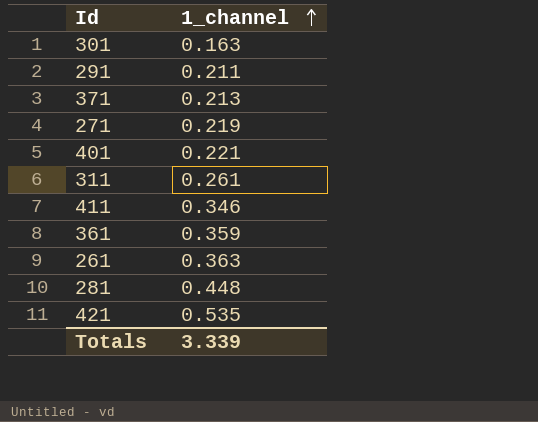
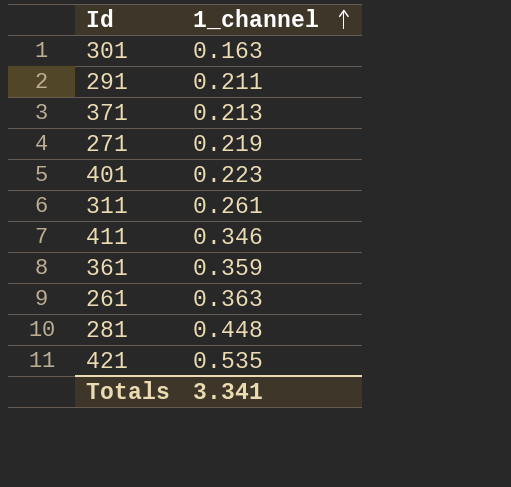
401 | 1_channel: 0.221 -> 0.223
Totals | 1_channel: 3.339 -> 3.341

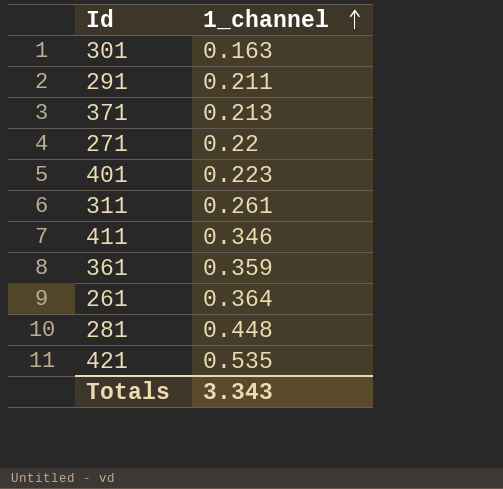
271 | 1_channel: 0.219 -> 0.22
261 | 1_channel: 0.363 -> 0.364
Totals | 1_channel: 3.341 -> 3.343

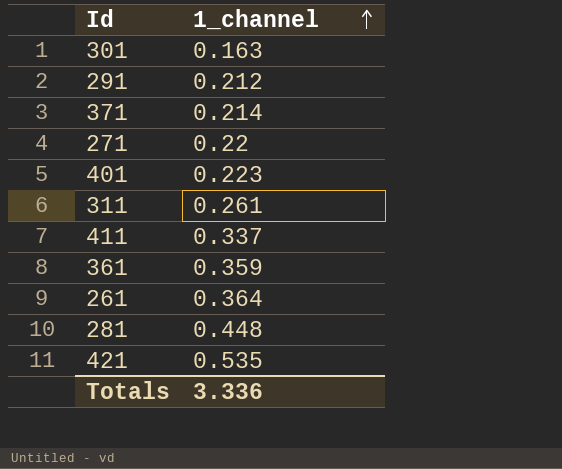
291 | 1_channel: 0.211 -> 0.212
371 | 1_channel: 0.213 -> 0.214
411 | 1_channel: 0.346 -> 0.337
Totals | 1_channel: 3.343 -> 3.336

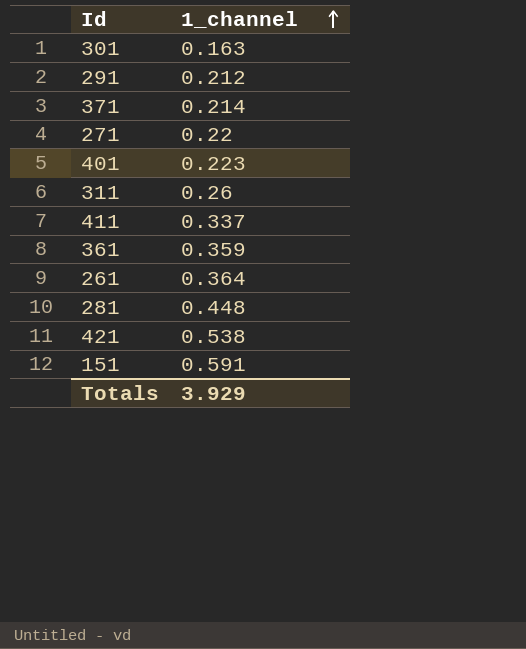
311 | 1_channel: 0.261 -> 0.26
421 | 1_channel: 0.535 -> 0.538
row 151: none -> 0.591
Totals | 1_channel: 3.336 -> 3.929

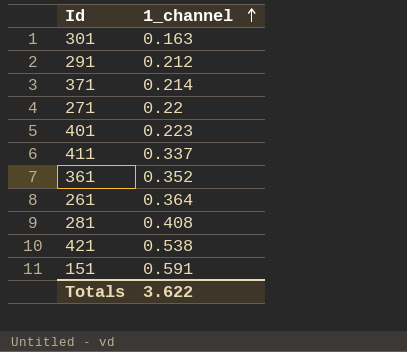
row 311: 0.26 -> none
361 | 1_channel: 0.359 -> 0.352
281 | 1_channel: 0.448 -> 0.408
Totals | 1_channel: 3.929 -> 3.622

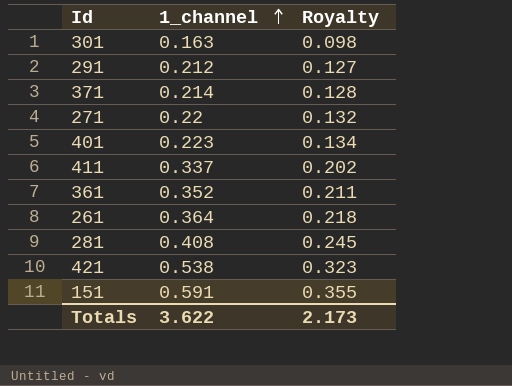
column Royalty | formula: none -> [1_channel] * 0.6

